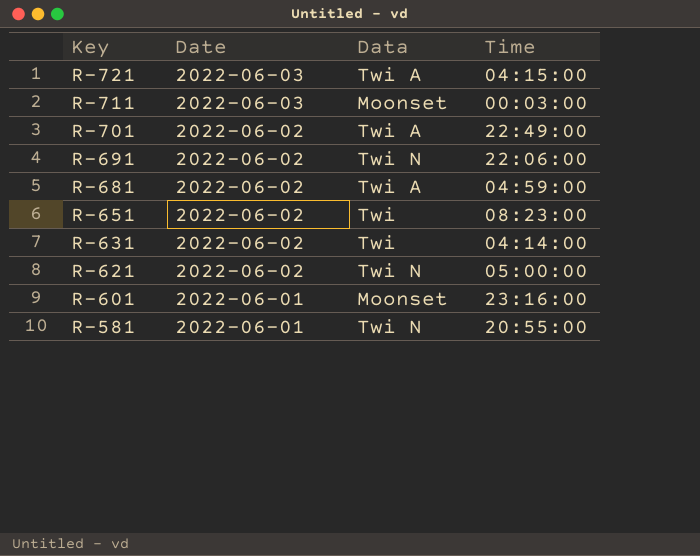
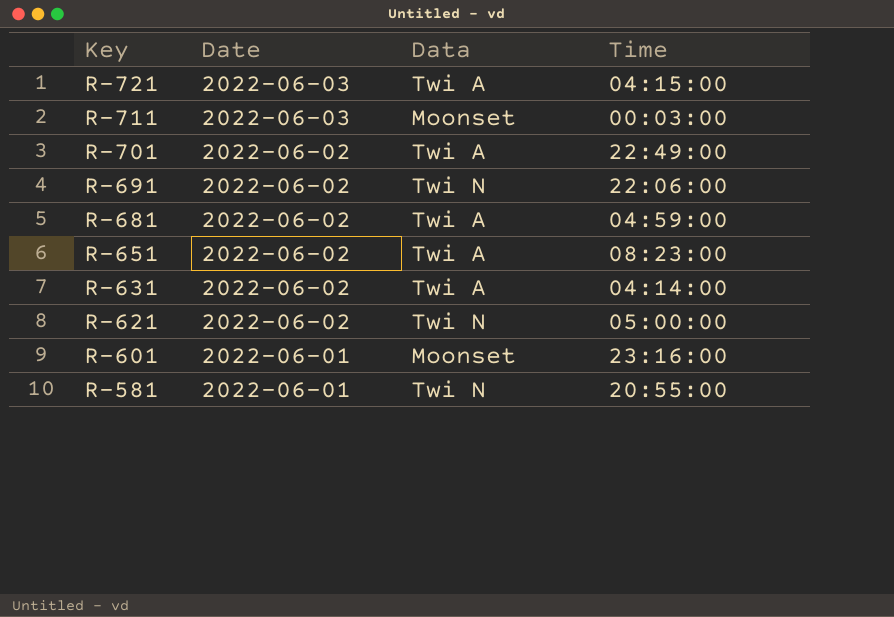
R-651 | Data: Twi -> Twi A
R-631 | Data: Twi -> Twi A

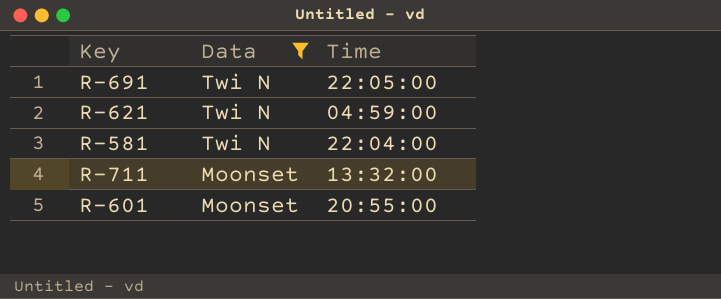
filter: none -> Data != Twi A
row order: Key descending -> Data descending
column Date | position: 2 -> none
R-691 | Time: 22:06:00 -> 22:05:00
R-621 | Time: 05:00:00 -> 04:59:00
R-581 | Time: 20:55:00 -> 22:04:00
R-711 | Time: 00:03:00 -> 13:32:00
R-601 | Time: 23:16:00 -> 20:55:00

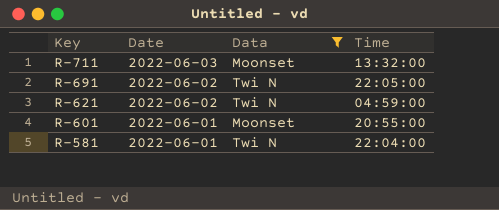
row order: Data descending -> Key descending
column Date | position: none -> 2

